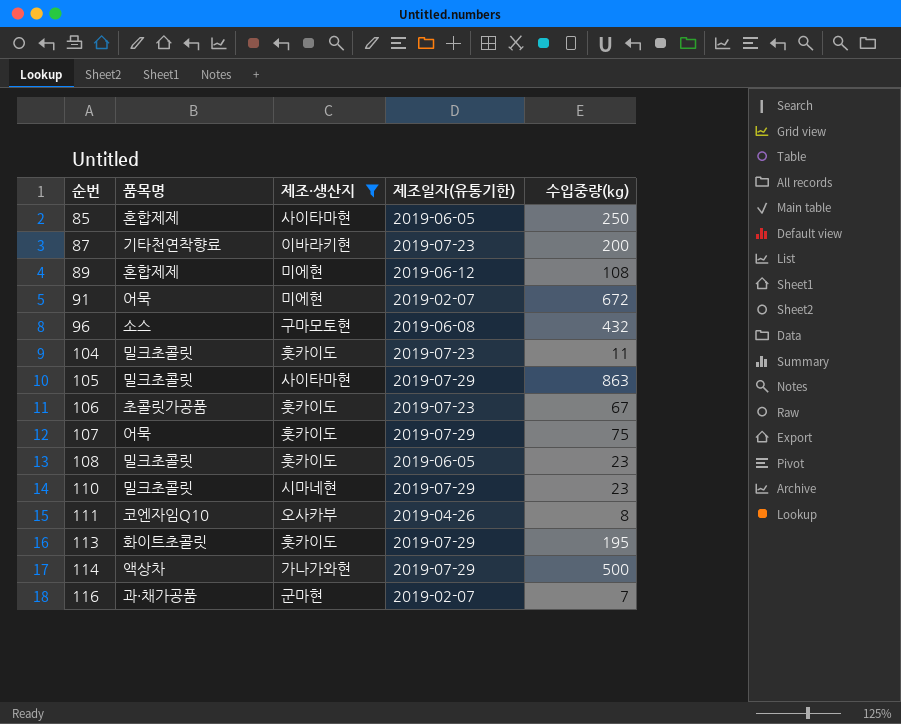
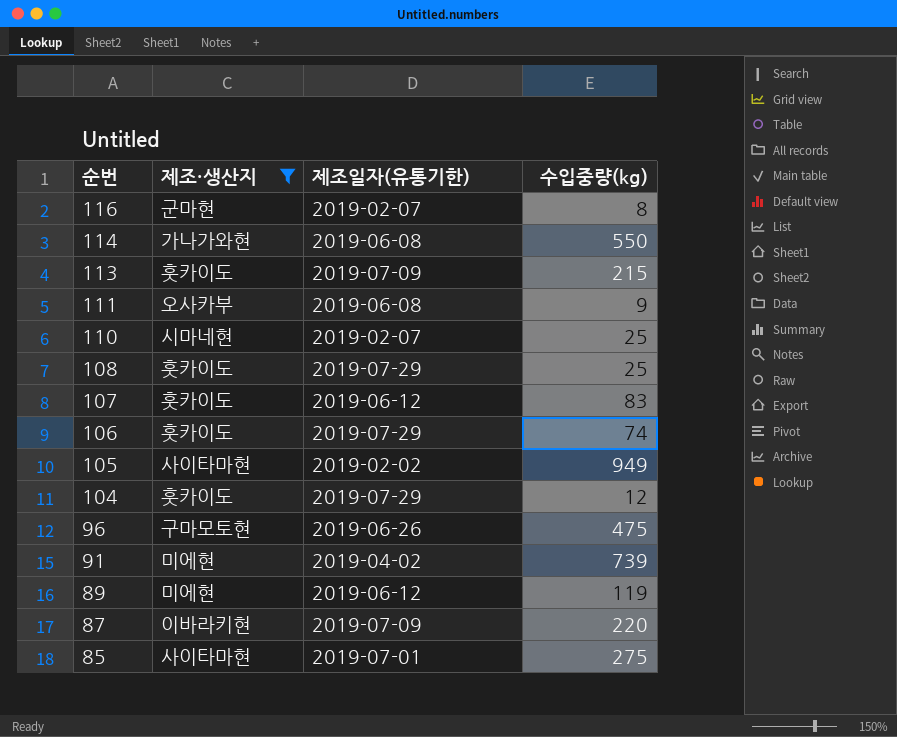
row order: 순번 ascending -> 순번 descending
column 품목명 | position: 2 -> none
116 | 수입중량(kg): 7 -> 8
114 | 제조일자(유통기한): 2019-07-29 -> 2019-06-08
114 | 수입중량(kg): 500 -> 550
113 | 제조일자(유통기한): 2019-07-29 -> 2019-07-09
113 | 수입중량(kg): 195 -> 215
111 | 제조일자(유통기한): 2019-04-26 -> 2019-06-08
111 | 수입중량(kg): 8 -> 9
110 | 제조일자(유통기한): 2019-07-29 -> 2019-02-07
110 | 수입중량(kg): 23 -> 25
108 | 제조일자(유통기한): 2019-06-05 -> 2019-07-29
108 | 수입중량(kg): 23 -> 25
107 | 제조일자(유통기한): 2019-07-29 -> 2019-06-12
107 | 수입중량(kg): 75 -> 83
106 | 제조일자(유통기한): 2019-07-23 -> 2019-07-29
106 | 수입중량(kg): 67 -> 74
105 | 제조일자(유통기한): 2019-07-29 -> 2019-02-02
105 | 수입중량(kg): 863 -> 949
104 | 제조일자(유통기한): 2019-07-23 -> 2019-07-29
104 | 수입중량(kg): 11 -> 12
96 | 제조일자(유통기한): 2019-06-08 -> 2019-06-26
96 | 수입중량(kg): 432 -> 475
91 | 제조일자(유통기한): 2019-02-07 -> 2019-04-02
91 | 수입중량(kg): 672 -> 739
89 | 수입중량(kg): 108 -> 119
87 | 제조일자(유통기한): 2019-07-23 -> 2019-07-09
87 | 수입중량(kg): 200 -> 220
85 | 제조일자(유통기한): 2019-06-05 -> 2019-07-01
85 | 수입중량(kg): 250 -> 275

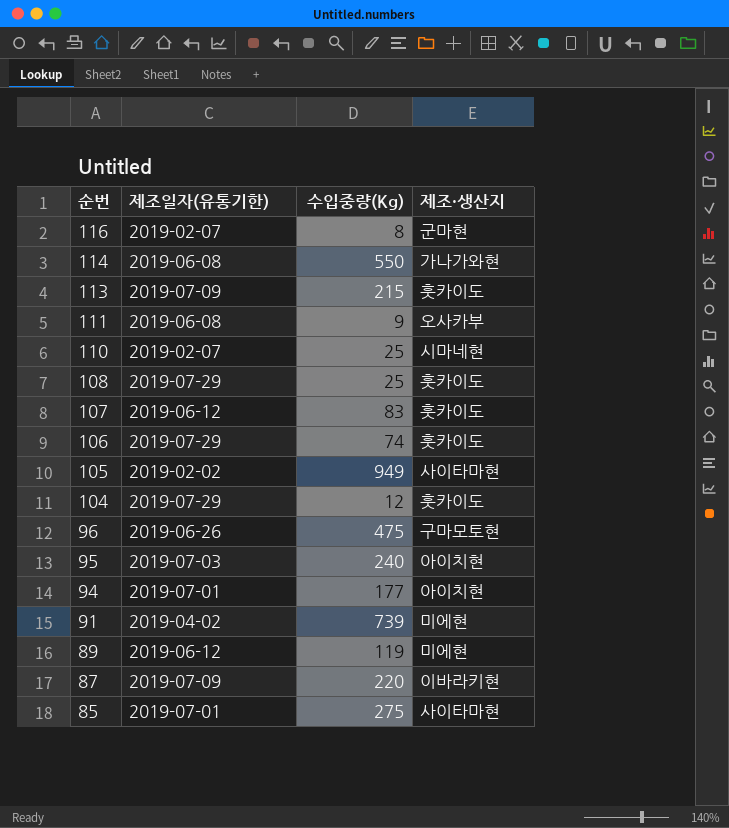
filter: 제조·생산지 != 아이치현 -> none
column name: 수입중량(kg) -> 수입중량(Kg)
column 제조·생산지 | position: 2 -> 4

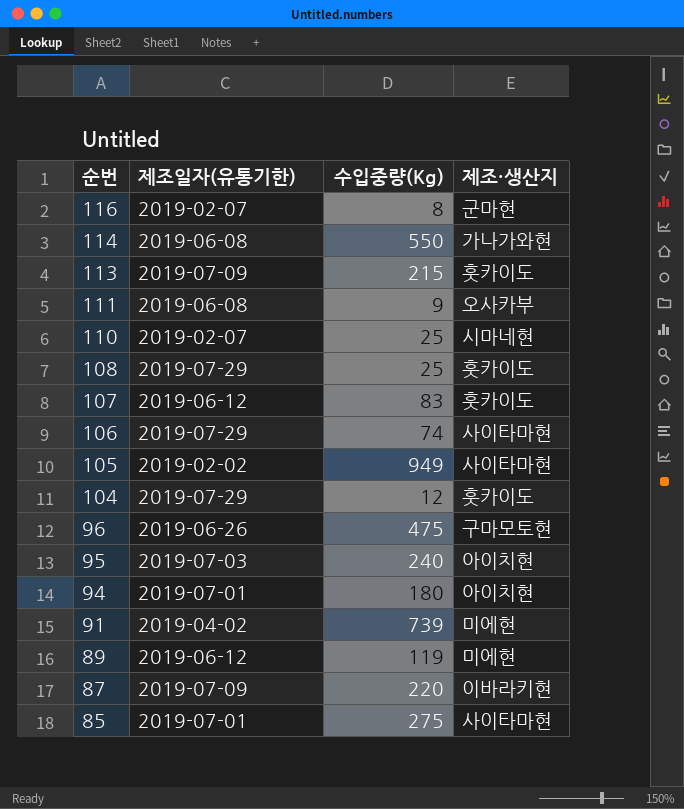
106 | 제조·생산지: 훗카이도 -> 사이타마현
94 | 수입중량(Kg): 177 -> 180

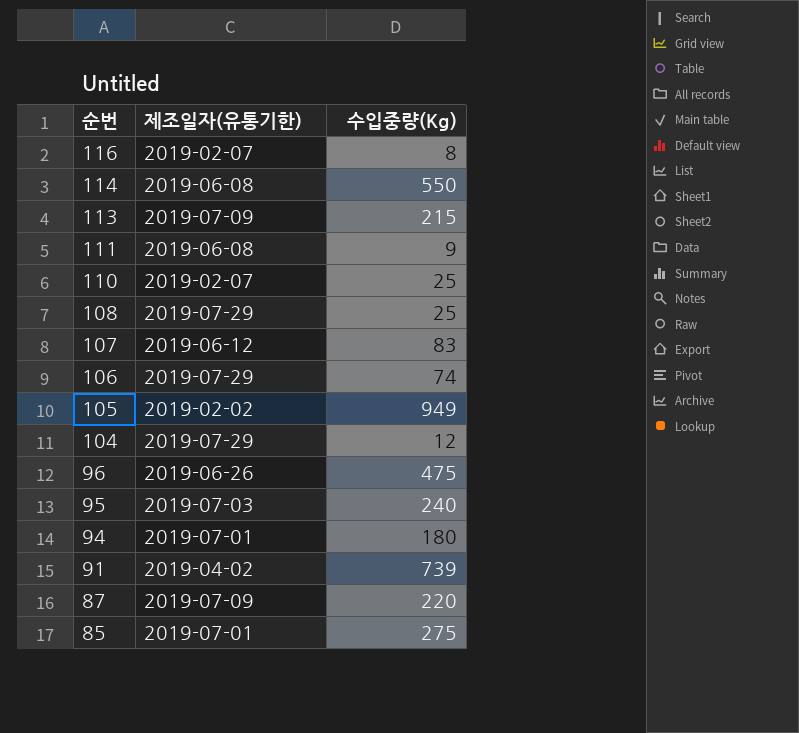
column 제조·생산지 | position: 4 -> none
row 89: 2019-06-12 | 119 | 미에현 -> none

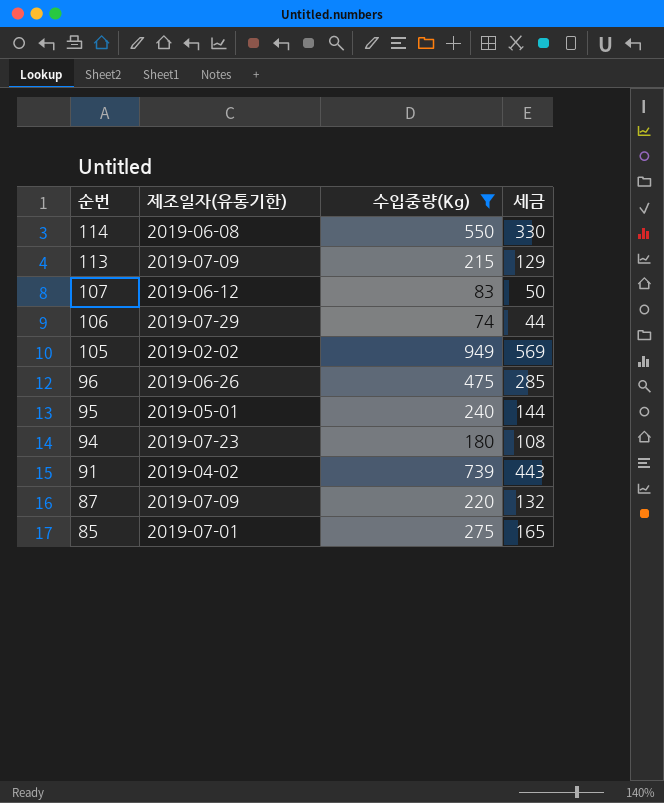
filter: none -> 수입중량(Kg) >= 74
column 세금 | formula: none -> [수입중량(Kg)] * 0.6
95 | 제조일자(유통기한): 2019-07-03 -> 2019-05-01
94 | 제조일자(유통기한): 2019-07-01 -> 2019-07-23

